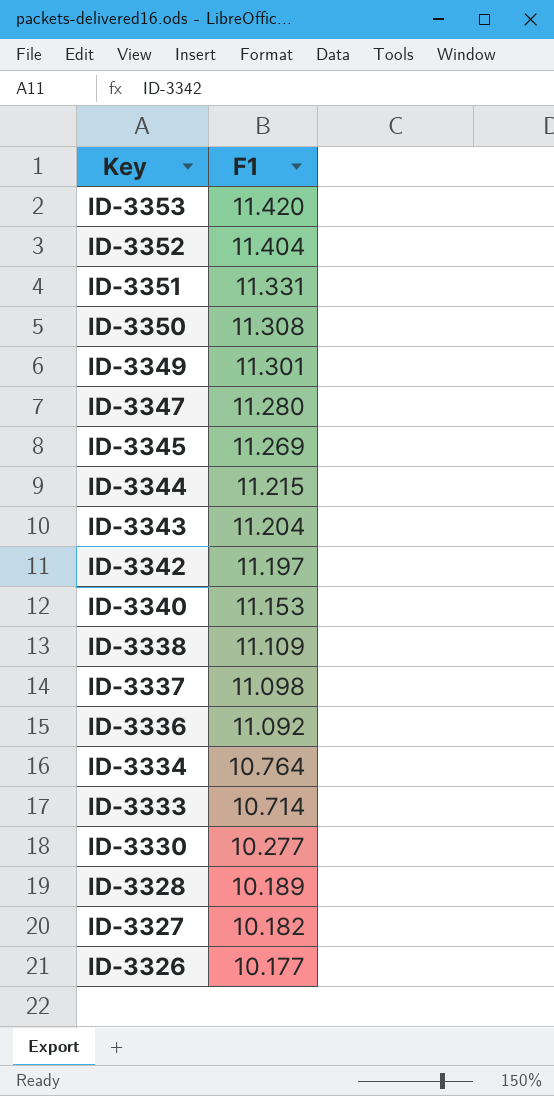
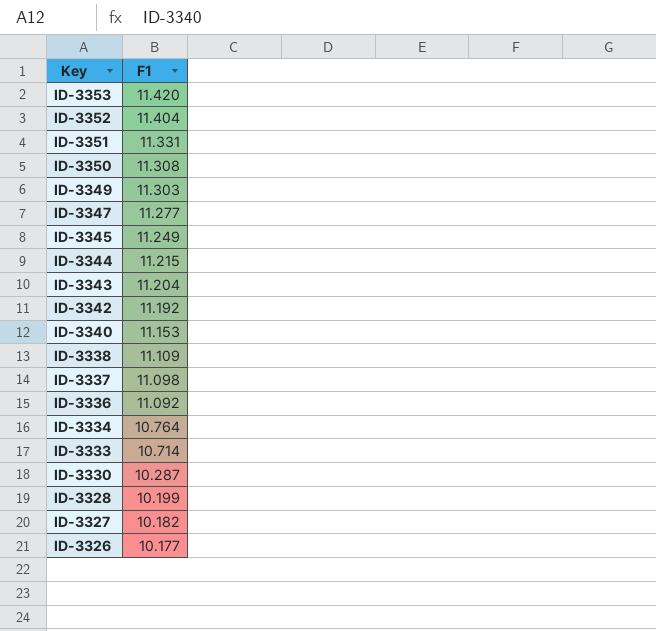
ID-3349 | F1: 11.301 -> 11.303
ID-3347 | F1: 11.280 -> 11.277
ID-3345 | F1: 11.269 -> 11.249
ID-3342 | F1: 11.197 -> 11.192
ID-3330 | F1: 10.277 -> 10.287
ID-3328 | F1: 10.189 -> 10.199

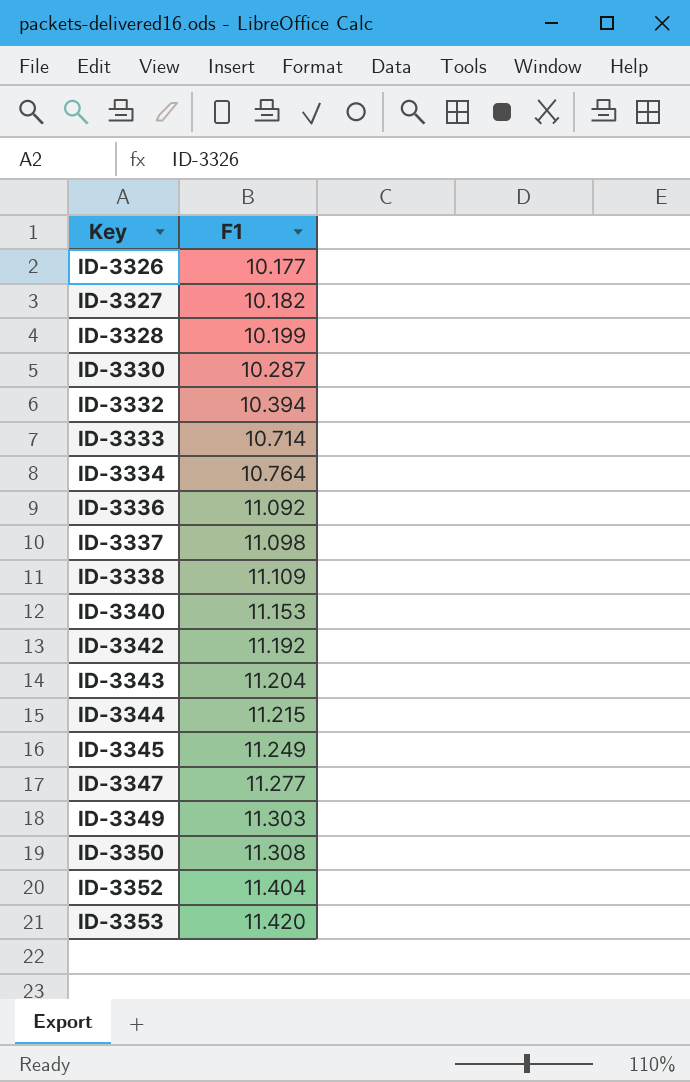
row order: Key descending -> Key ascending
row ID-3351: 11.331 -> none
row ID-3332: none -> 10.394

